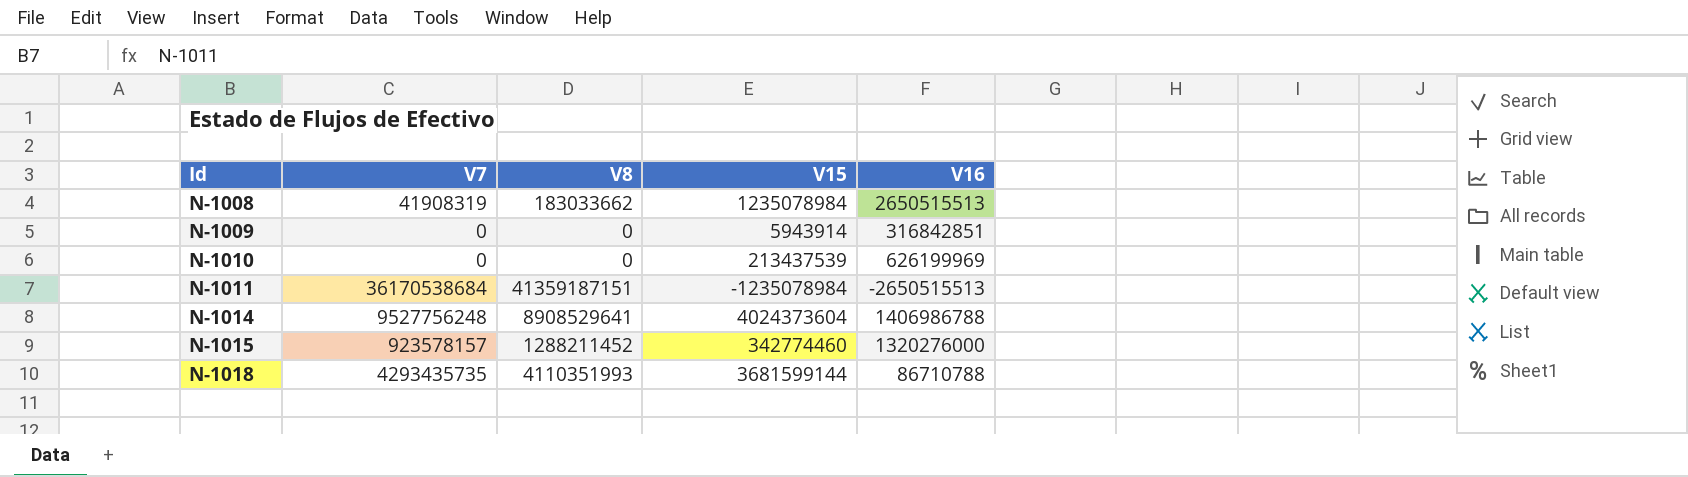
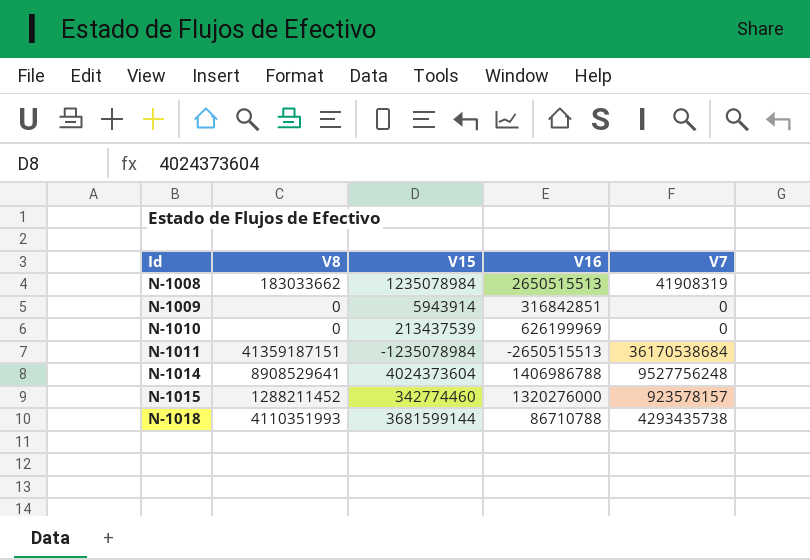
column V7 | position: 2 -> 5
N-1018 | V7: 4293435735 -> 4293435738

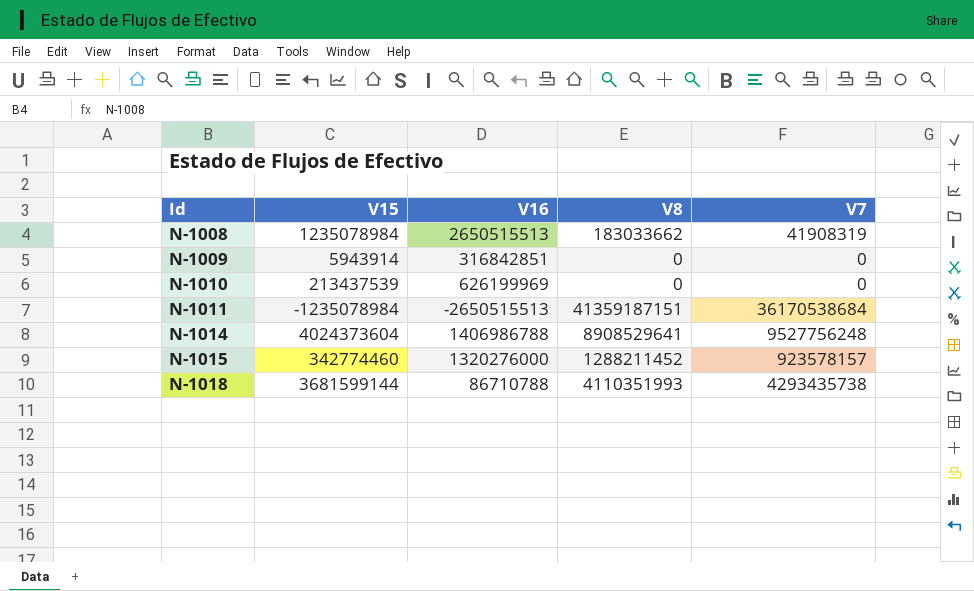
column V8 | position: 2 -> 4

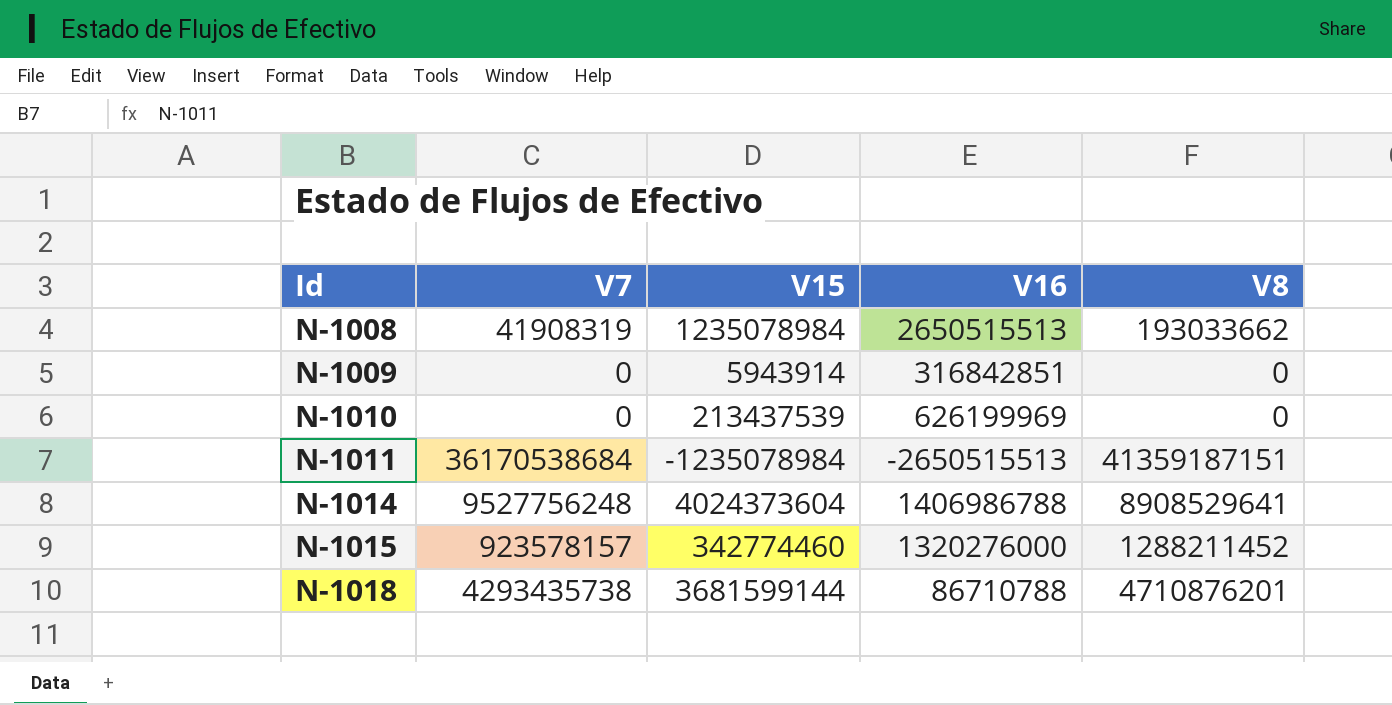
column V7 | position: 5 -> 2
N-1008 | V8: 183033662 -> 193033662
N-1018 | V8: 4110351993 -> 4710876201

